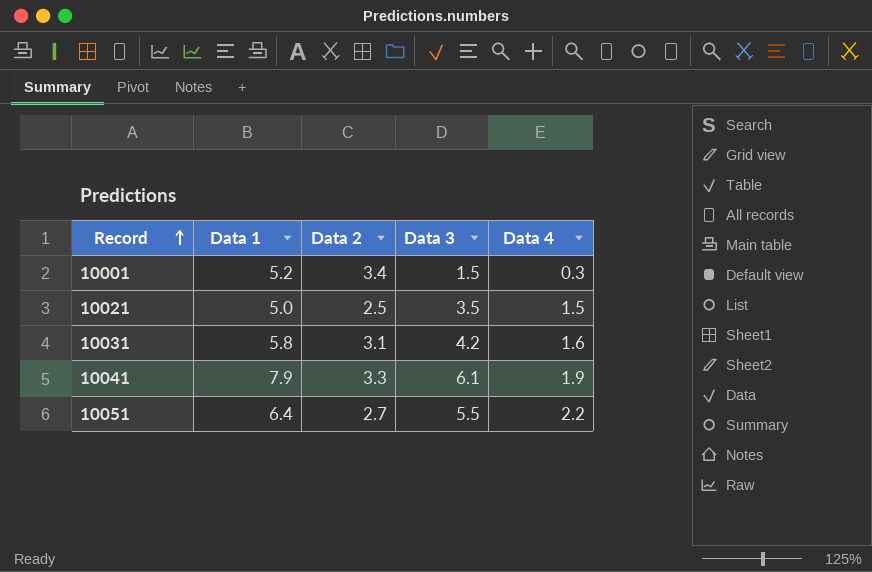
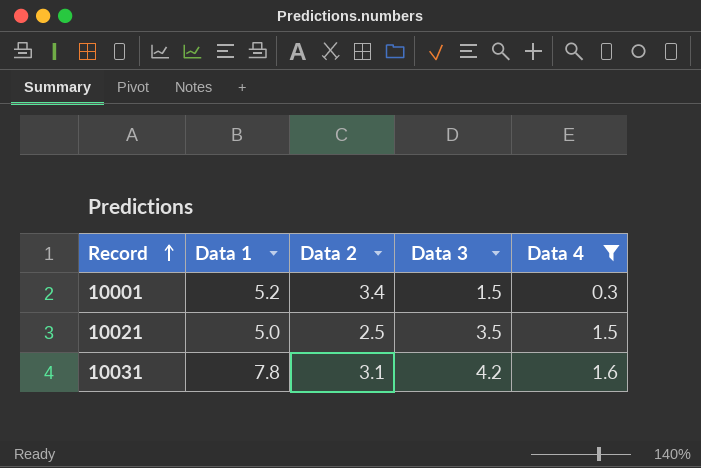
filter: none -> Data 4 <= 1.6
10031 | Data 1: 5.8 -> 7.8

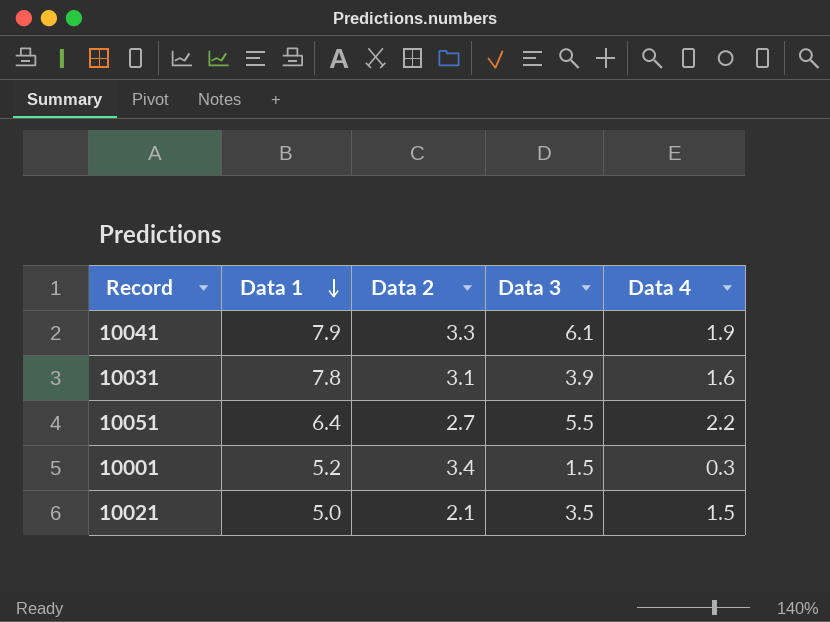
filter: Data 4 <= 1.6 -> none
row order: Record ascending -> Data 1 descending
10031 | Data 3: 4.2 -> 3.9
10021 | Data 2: 2.5 -> 2.1

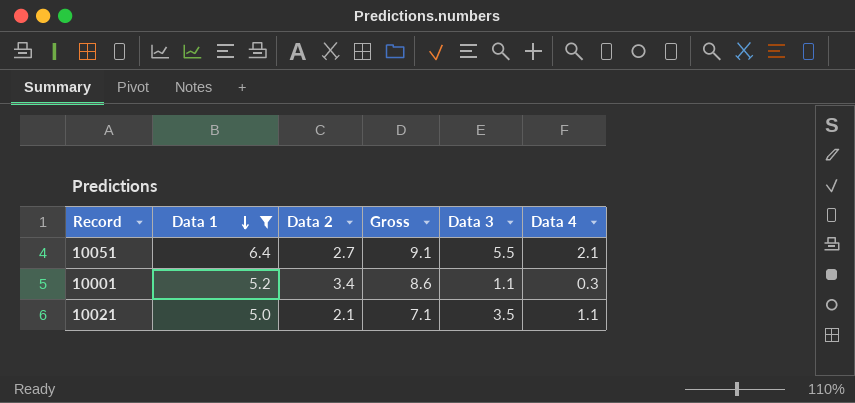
filter: none -> Data 1 <= 6.4
column Gross | formula: none -> [Data 1] + [Data 2]
10051 | Data 4: 2.2 -> 2.1
10001 | Data 3: 1.5 -> 1.1
10021 | Data 4: 1.5 -> 1.1

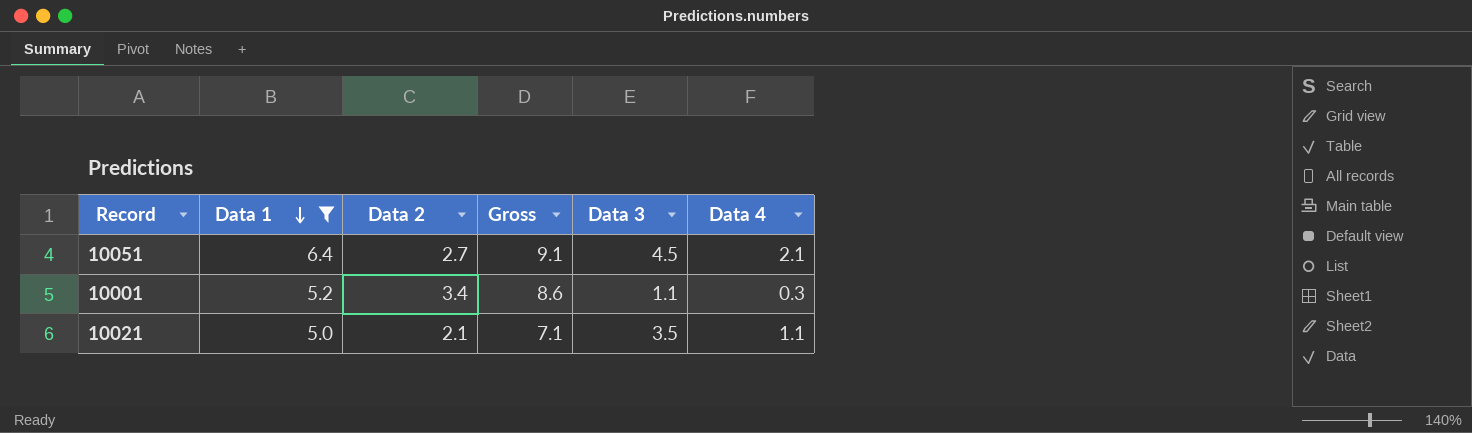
10051 | Data 3: 5.5 -> 4.5

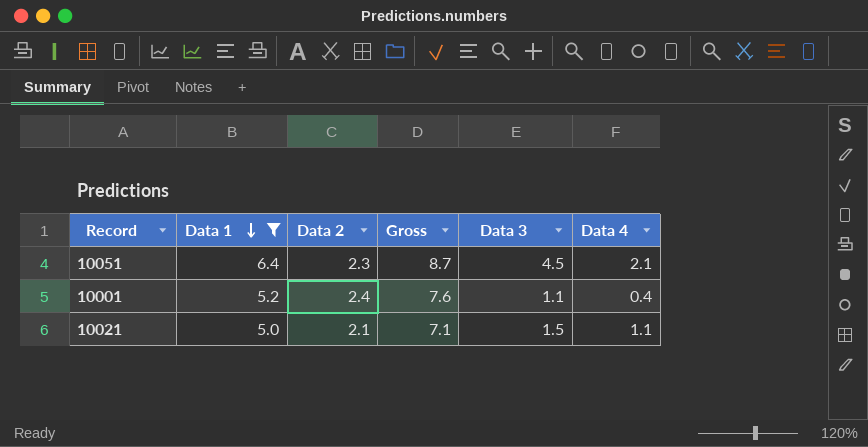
10051 | Data 2: 2.7 -> 2.3
10051 | Gross: 9.1 -> 8.7
10001 | Data 2: 3.4 -> 2.4
10001 | Gross: 8.6 -> 7.6
10001 | Data 4: 0.3 -> 0.4
10021 | Data 3: 3.5 -> 1.5

